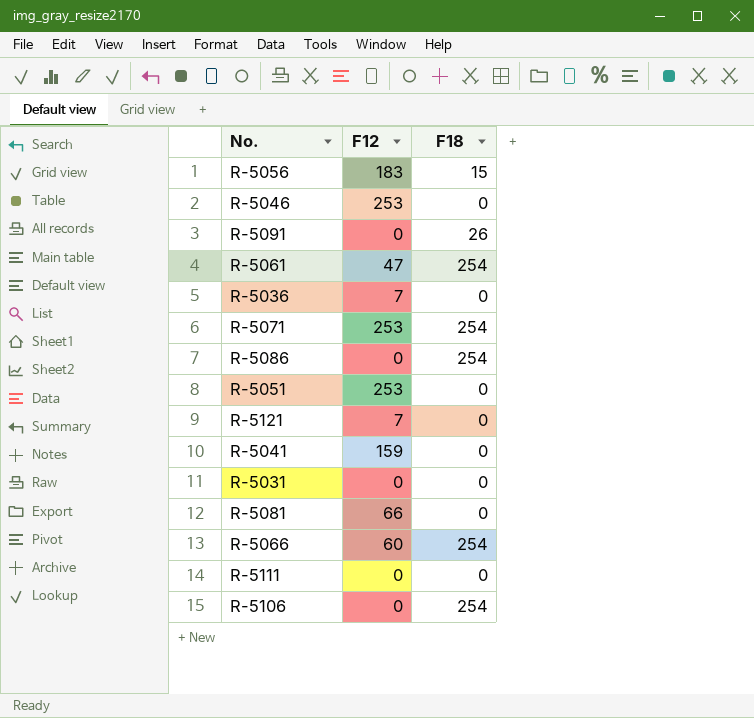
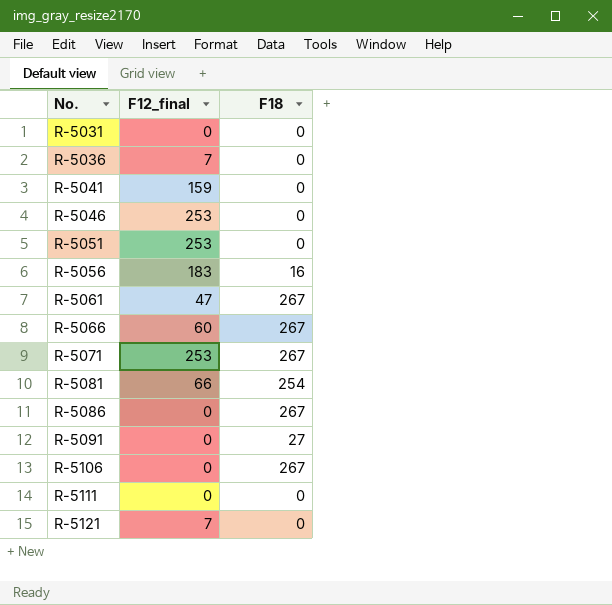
row order: none -> No. ascending
column name: F12 -> F12_final
R-5056 | F18: 15 -> 16
R-5061 | F18: 254 -> 267
R-5066 | F18: 254 -> 267
R-5071 | F18: 254 -> 267
R-5081 | F18: 0 -> 254
R-5086 | F18: 254 -> 267
R-5091 | F18: 26 -> 27
R-5106 | F18: 254 -> 267

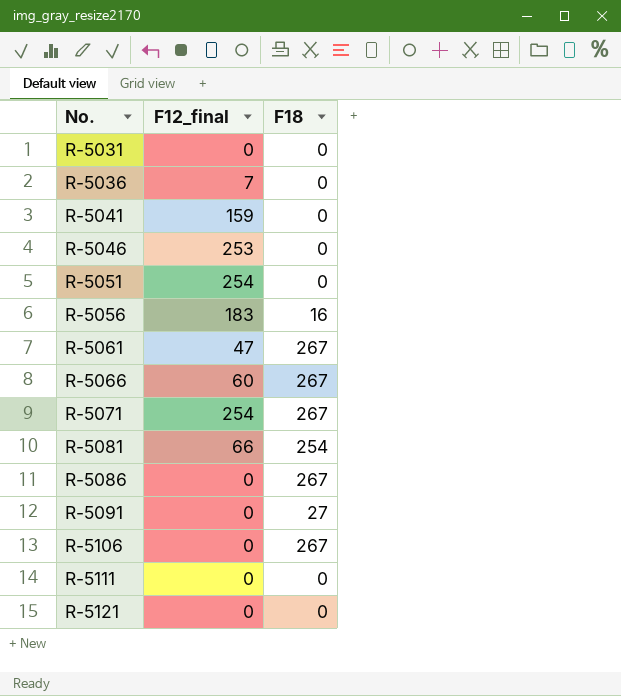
R-5051 | F12_final: 253 -> 254
R-5071 | F12_final: 253 -> 254
R-5121 | F12_final: 7 -> 0

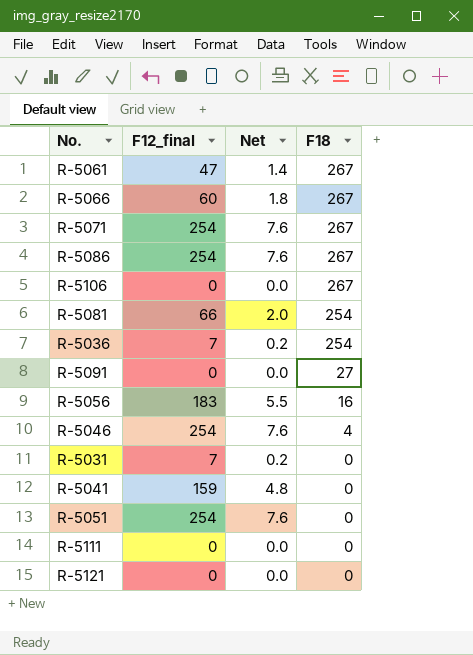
row order: No. ascending -> F18 descending
column Net | formula: none -> [F12_final] * 0.03
R-5086 | F12_final: 0 -> 254
R-5036 | F18: 0 -> 254
R-5046 | F12_final: 253 -> 254
R-5046 | F18: 0 -> 4
R-5031 | F12_final: 0 -> 7

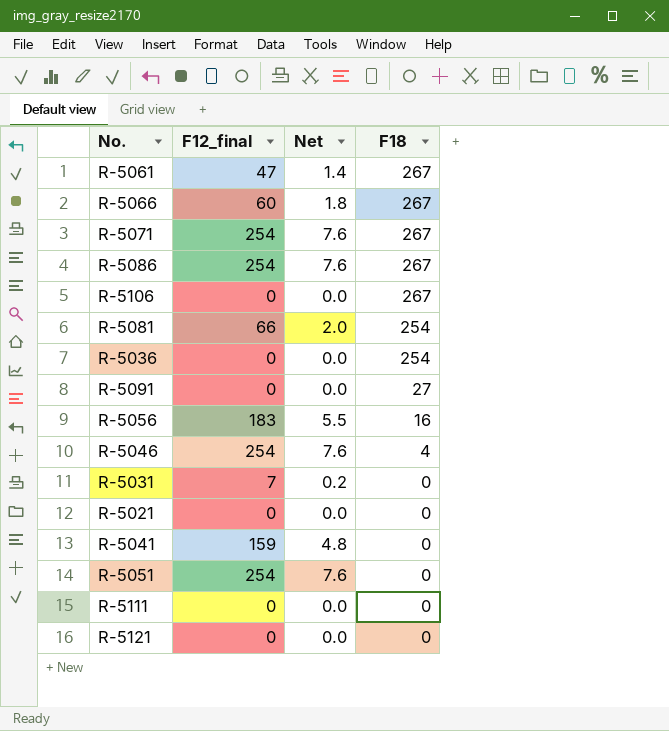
R-5036 | F12_final: 7 -> 0
R-5036 | Net: 0.2 -> 0.0
row R-5021: none -> 0 | 0.0 | 0

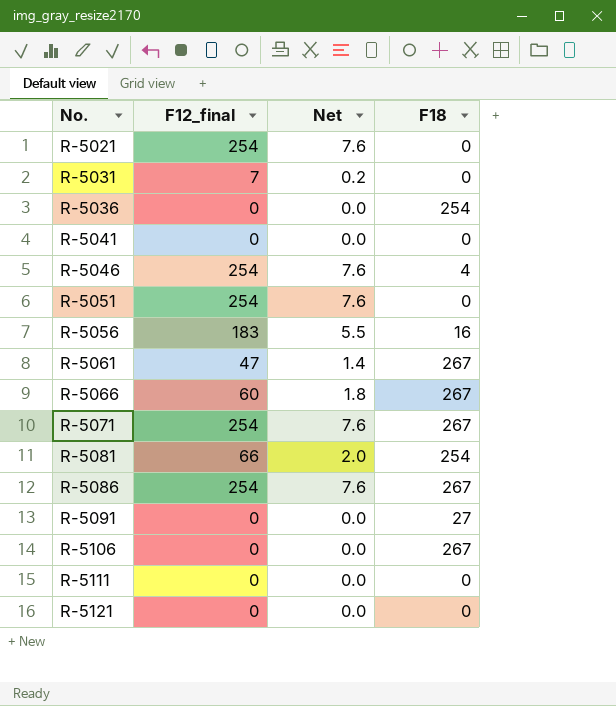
row order: F18 descending -> No. ascending
R-5021 | F12_final: 0 -> 254
R-5021 | Net: 0.0 -> 7.6
R-5041 | F12_final: 159 -> 0
R-5041 | Net: 4.8 -> 0.0

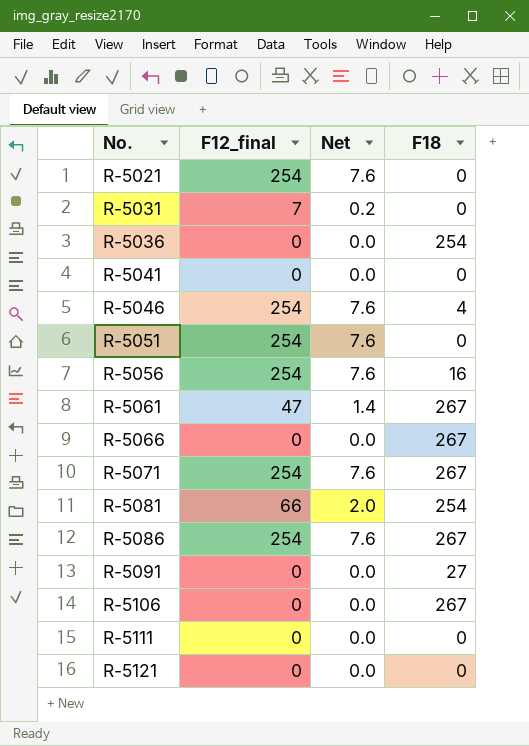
R-5056 | F12_final: 183 -> 254
R-5056 | Net: 5.5 -> 7.6
R-5066 | F12_final: 60 -> 0
R-5066 | Net: 1.8 -> 0.0

